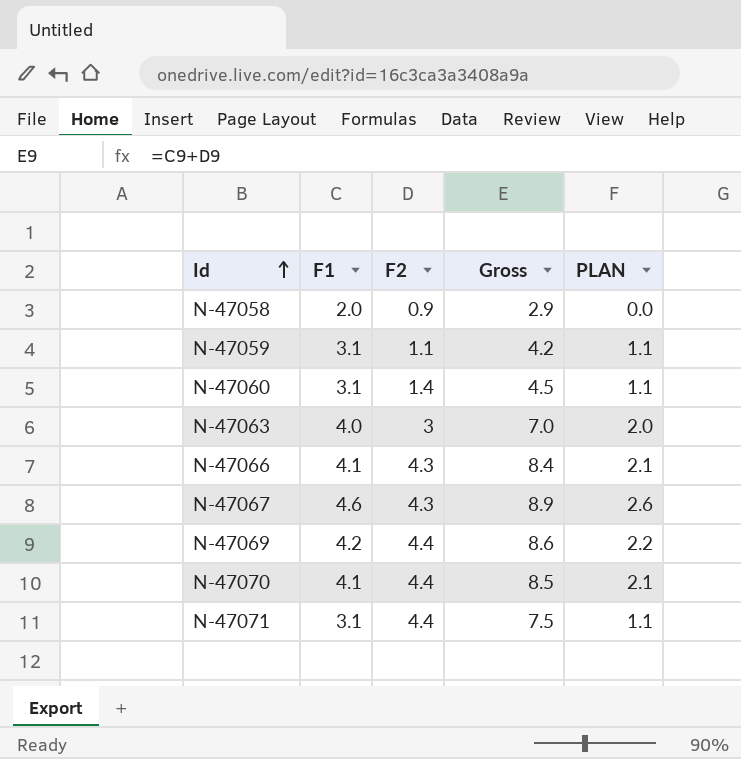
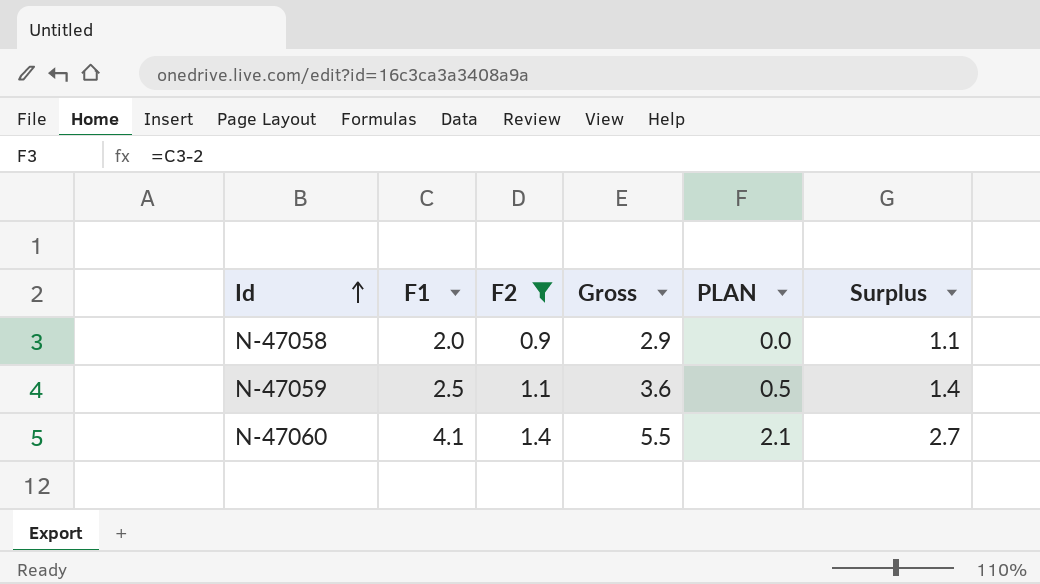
filter: none -> F2 <= 1.4
column Surplus | formula: none -> [F1] - [F2]
N-47059 | F1: 3.1 -> 2.5
N-47059 | Gross: 4.2 -> 3.6
N-47059 | PLAN: 1.1 -> 0.5
N-47060 | F1: 3.1 -> 4.1
N-47060 | Gross: 4.5 -> 5.5
N-47060 | PLAN: 1.1 -> 2.1

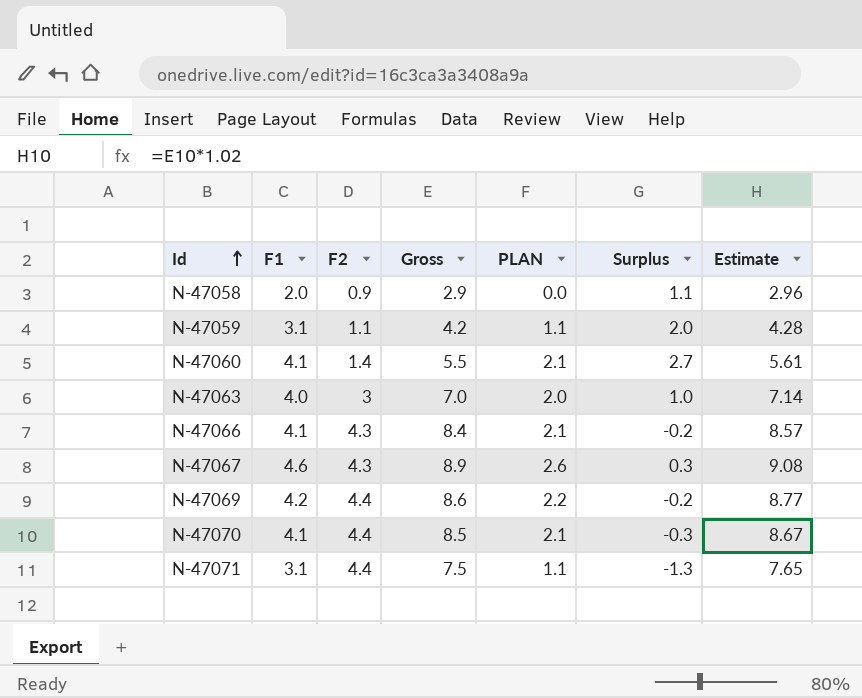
filter: F2 <= 1.4 -> none
column Estimate | formula: none -> [Gross] * 1.02
N-47059 | F1: 2.5 -> 3.1
N-47059 | Gross: 3.6 -> 4.2
N-47059 | PLAN: 0.5 -> 1.1
N-47059 | Surplus: 1.4 -> 2.0

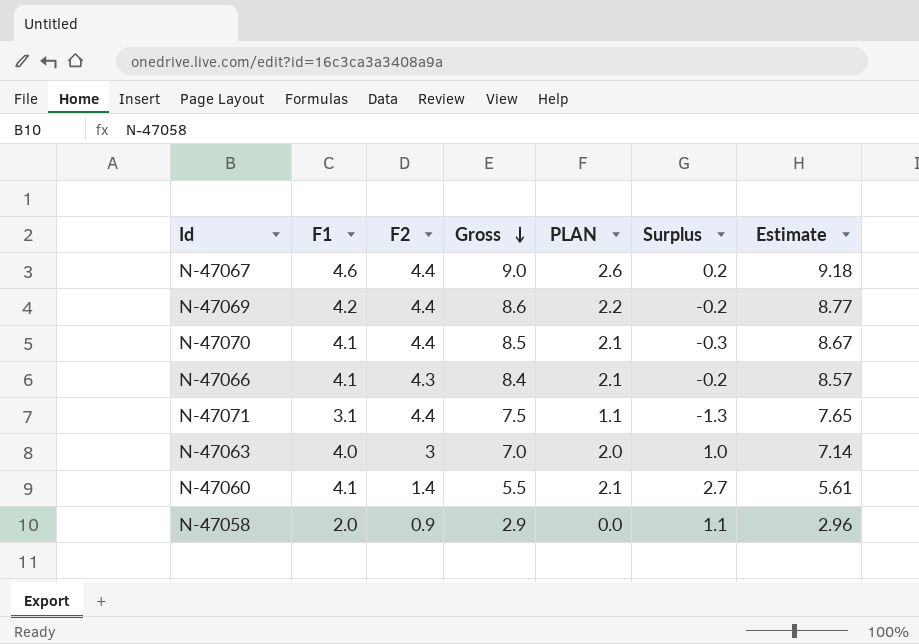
row order: Id ascending -> Gross descending
row N-47059: 3.1 | 1.1 | 4.2 | 1.1 | 2.0 | 4.28 -> none
N-47067 | F2: 4.3 -> 4.4
N-47067 | Gross: 8.9 -> 9.0
N-47067 | Surplus: 0.3 -> 0.2
N-47067 | Estimate: 9.08 -> 9.18

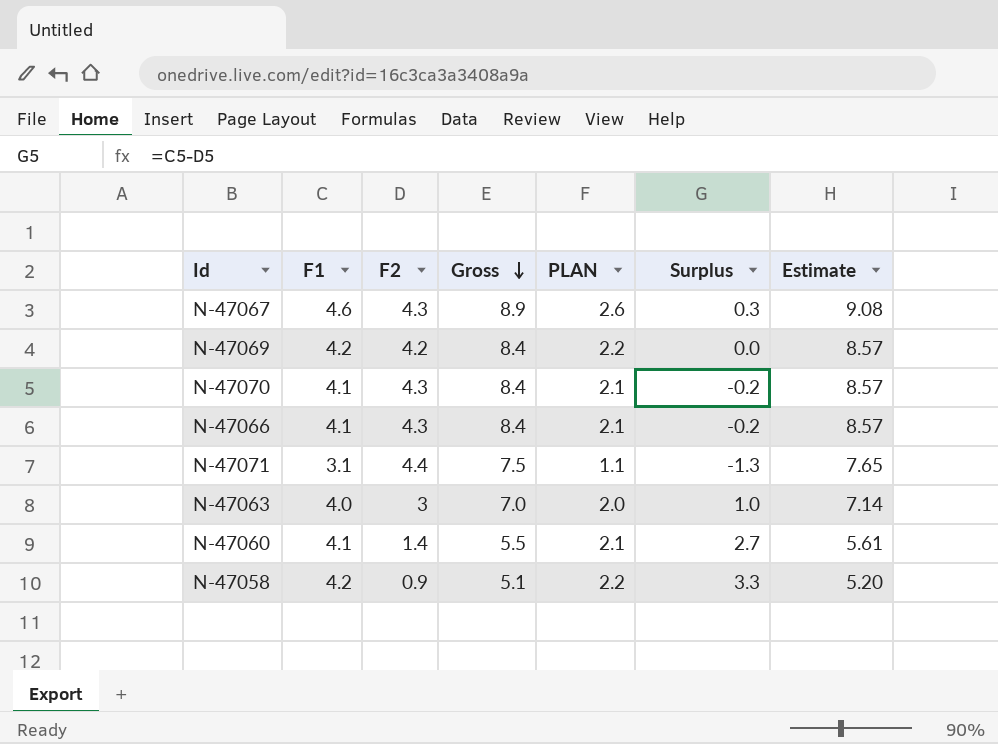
N-47067 | F2: 4.4 -> 4.3
N-47067 | Gross: 9.0 -> 8.9
N-47067 | Surplus: 0.2 -> 0.3
N-47067 | Estimate: 9.18 -> 9.08
N-47069 | F2: 4.4 -> 4.2
N-47069 | Gross: 8.6 -> 8.4
N-47069 | Surplus: -0.2 -> 0.0
N-47069 | Estimate: 8.77 -> 8.57
N-47070 | F2: 4.4 -> 4.3
N-47070 | Gross: 8.5 -> 8.4
N-47070 | Surplus: -0.3 -> -0.2
N-47070 | Estimate: 8.67 -> 8.57
N-47058 | F1: 2.0 -> 4.2
N-47058 | Gross: 2.9 -> 5.1
N-47058 | PLAN: 0.0 -> 2.2
N-47058 | Surplus: 1.1 -> 3.3
N-47058 | Estimate: 2.96 -> 5.20

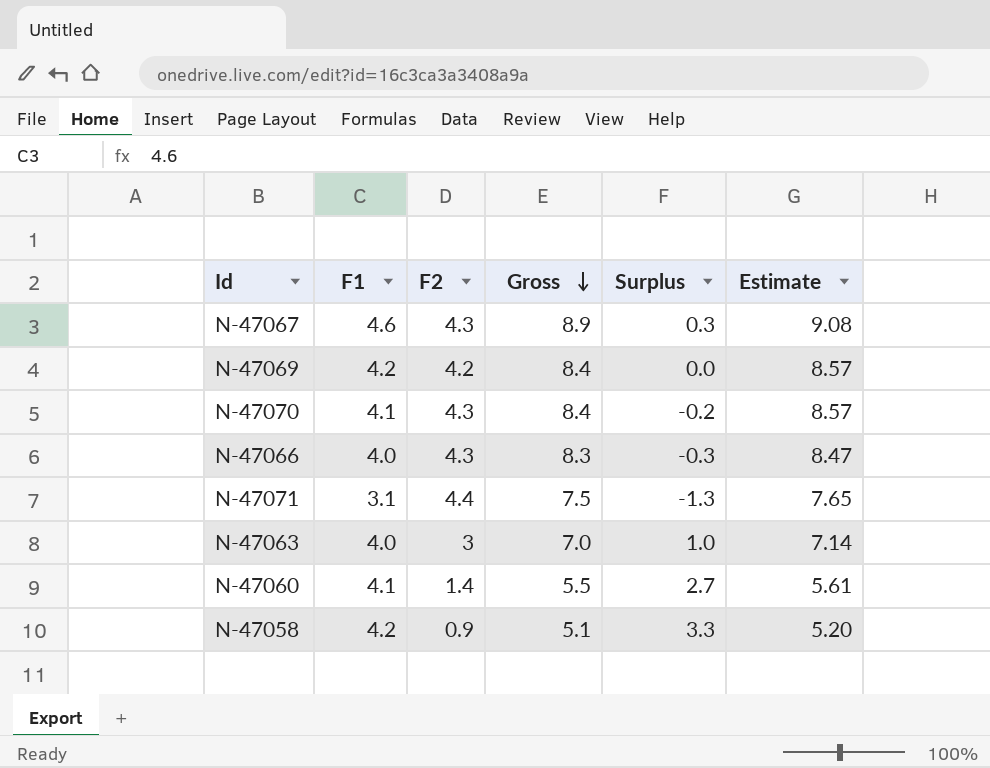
column PLAN | formula: [F1] - 2 -> none
N-47066 | F1: 4.1 -> 4.0
N-47066 | Gross: 8.4 -> 8.3
N-47066 | Surplus: -0.2 -> -0.3
N-47066 | Estimate: 8.57 -> 8.47

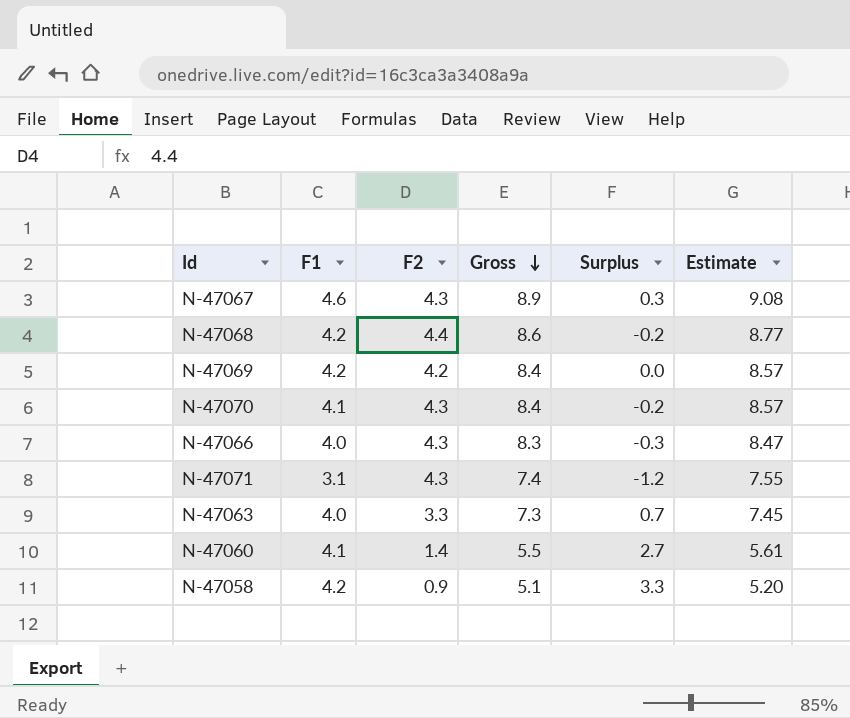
row N-47068: none -> 4.2 | 4.4 | 8.6 | -0.2 | 8.77
N-47071 | F2: 4.4 -> 4.3
N-47071 | Gross: 7.5 -> 7.4
N-47071 | Surplus: -1.3 -> -1.2
N-47071 | Estimate: 7.65 -> 7.55
N-47063 | F2: 3 -> 3.3
N-47063 | Gross: 7.0 -> 7.3
N-47063 | Surplus: 1.0 -> 0.7
N-47063 | Estimate: 7.14 -> 7.45

